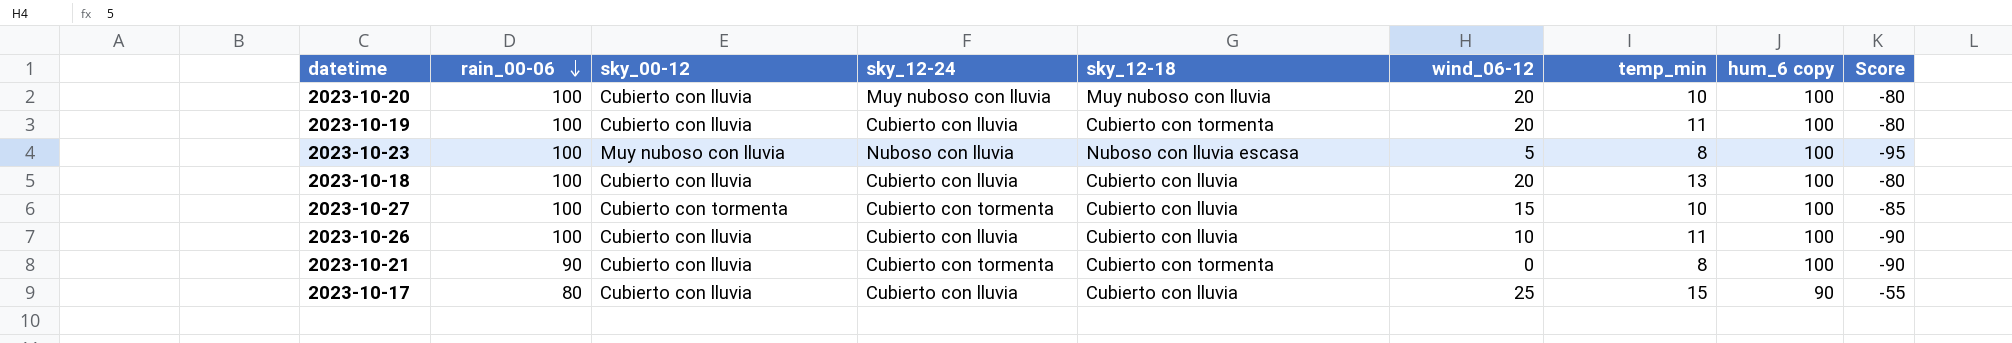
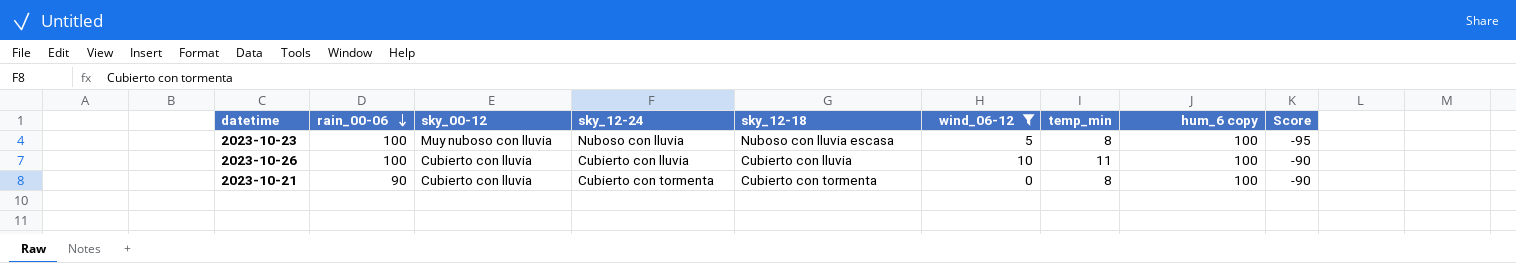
filter: none -> wind_06-12 <= 10

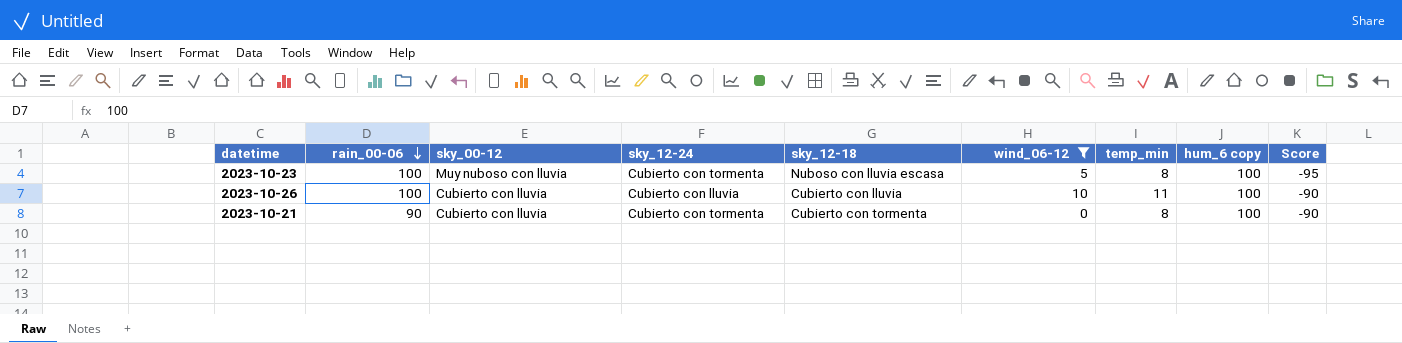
2023-10-23 | sky_12-24: Nuboso con lluvia -> Cubierto con tormenta

